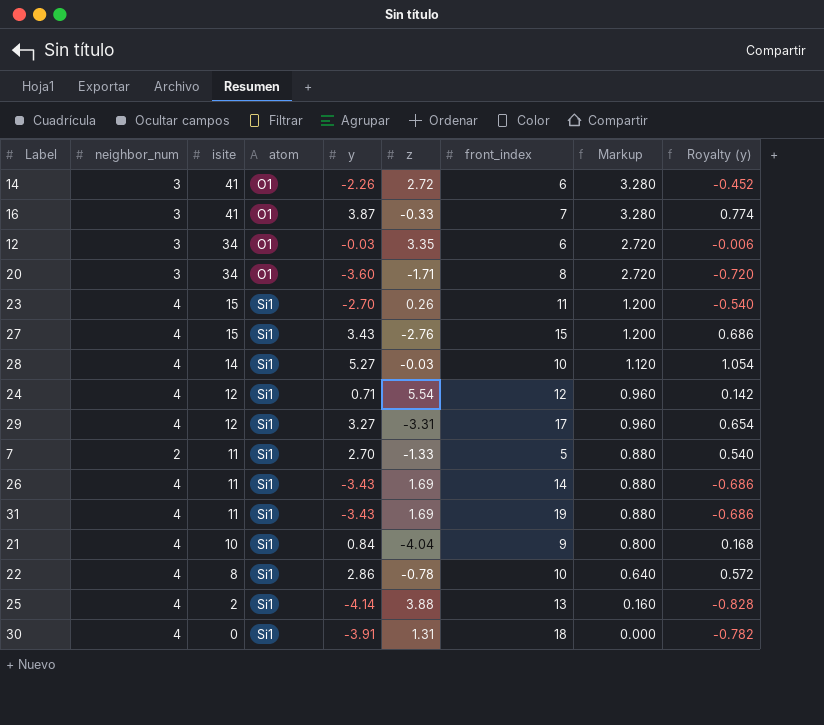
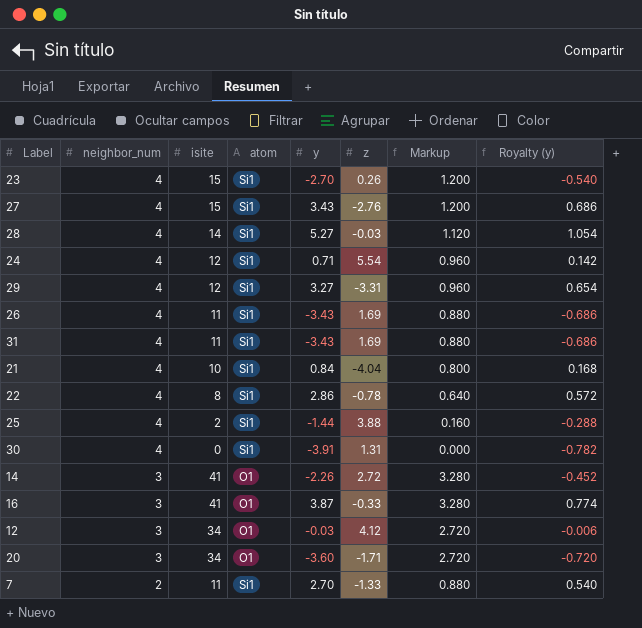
row order: isite descending -> neighbor_num descending
column front_index | position: 7 -> none
25 | y: -4.14 -> -1.44
25 | Royalty (y): -0.828 -> -0.288
12 | z: 3.35 -> 4.12

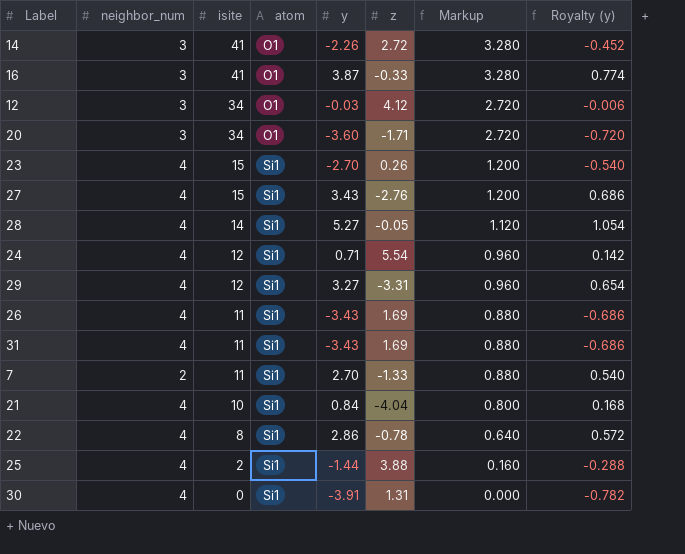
row order: neighbor_num descending -> isite descending
28 | z: -0.03 -> -0.05

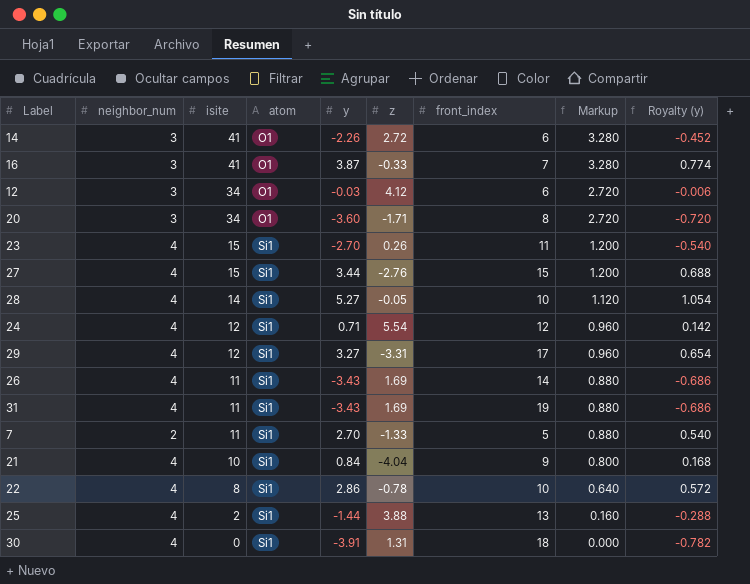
column front_index | position: none -> 7
27 | y: 3.43 -> 3.44
27 | Royalty (y): 0.686 -> 0.688

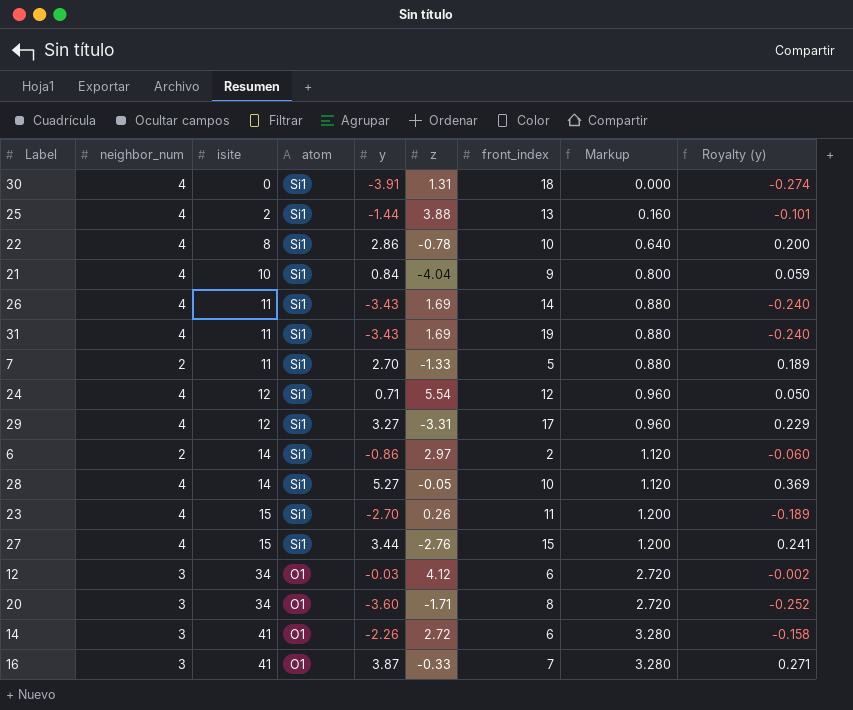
row order: isite descending -> isite ascending
column Royalty (y) | formula: [y] * 0.2 -> [y] * 0.07
row 6: none -> 2 | 14 | Si1 | -0.86 | 2.97 | 2 | 1.120 | -0.060

